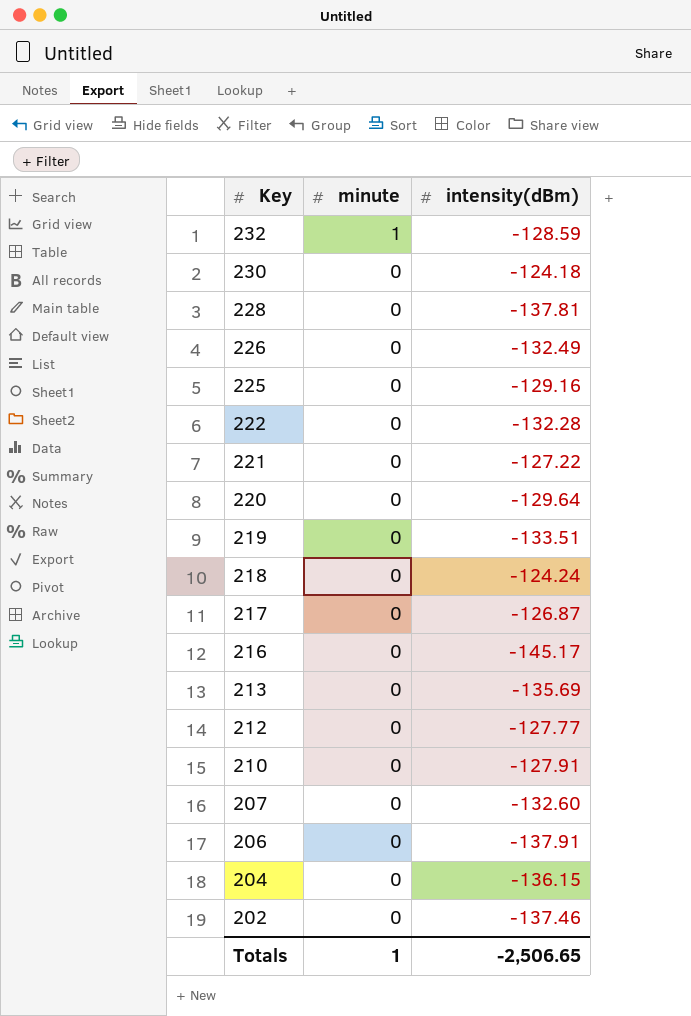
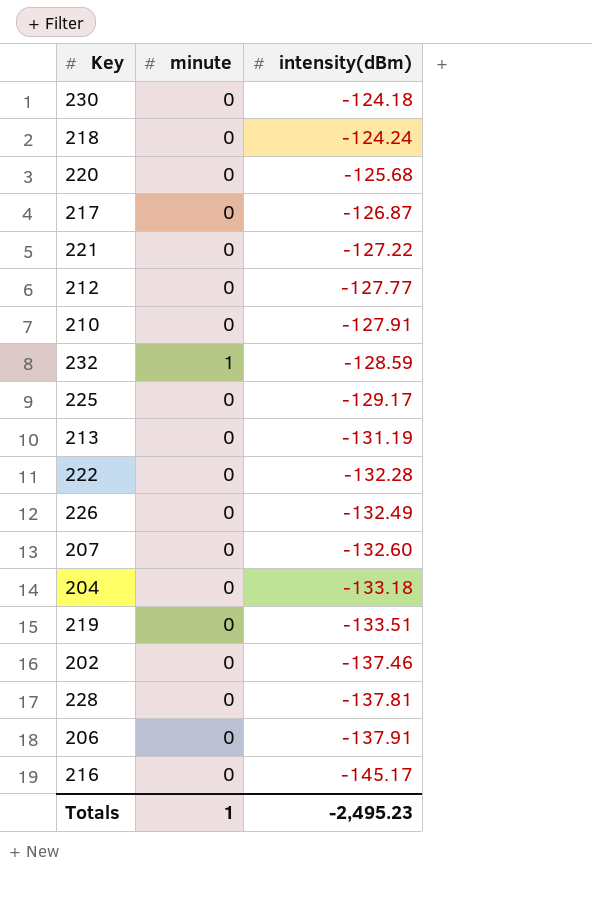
row order: Key descending -> intensity(dBm) descending
220 | intensity(dBm): -129.64 -> -125.68
225 | intensity(dBm): -129.16 -> -129.17
213 | intensity(dBm): -135.69 -> -131.19
204 | intensity(dBm): -136.15 -> -133.18
Totals | intensity(dBm): -2,506.65 -> -2,495.23

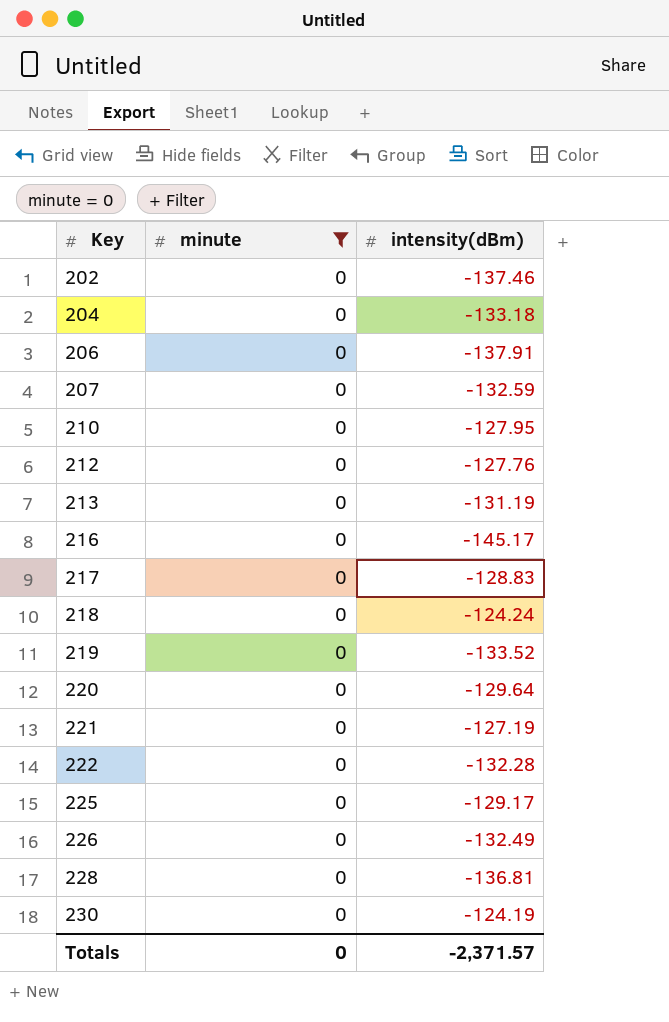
filter: none -> minute = 0
row order: intensity(dBm) descending -> Key ascending
207 | intensity(dBm): -132.60 -> -132.59
210 | intensity(dBm): -127.91 -> -127.95
212 | intensity(dBm): -127.77 -> -127.76
217 | intensity(dBm): -126.87 -> -128.83
219 | intensity(dBm): -133.51 -> -133.52
220 | intensity(dBm): -125.68 -> -129.64
221 | intensity(dBm): -127.22 -> -127.19
228 | intensity(dBm): -137.81 -> -136.81
230 | intensity(dBm): -124.18 -> -124.19
Totals | minute: 1 -> 0
Totals | intensity(dBm): -2,495.23 -> -2,371.57

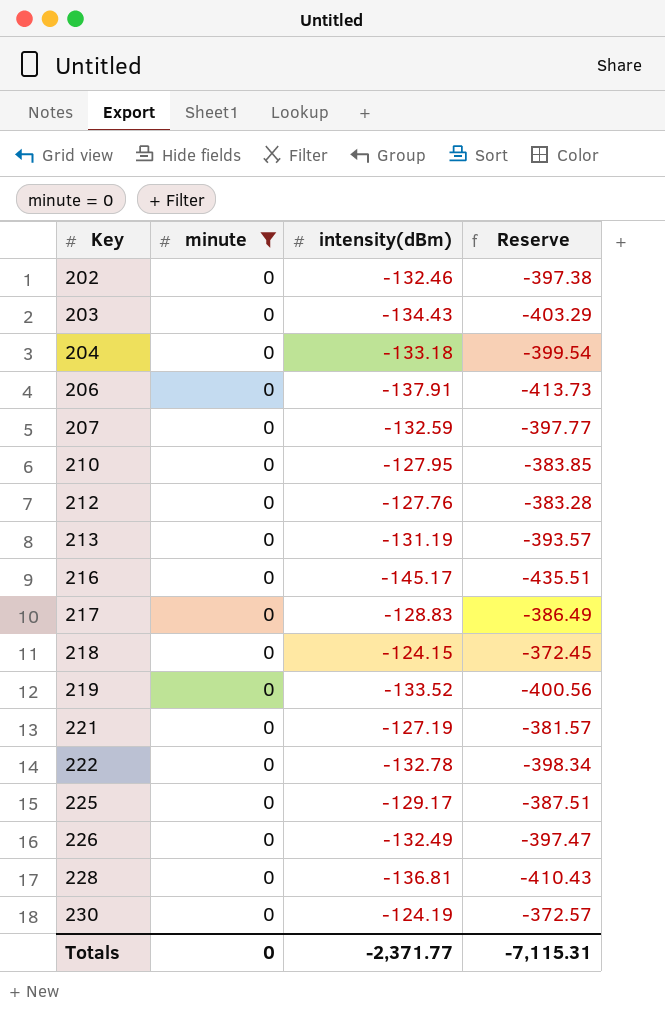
column Reserve | formula: none -> [intensity(dBm)] * 3
row 220: 0 | -129.64 -> none
202 | intensity(dBm): -137.46 -> -132.46
row 203: none -> 0 | -134.43 | -403.29
218 | intensity(dBm): -124.24 -> -124.15
222 | intensity(dBm): -132.28 -> -132.78
Totals | intensity(dBm): -2,371.57 -> -2,371.77

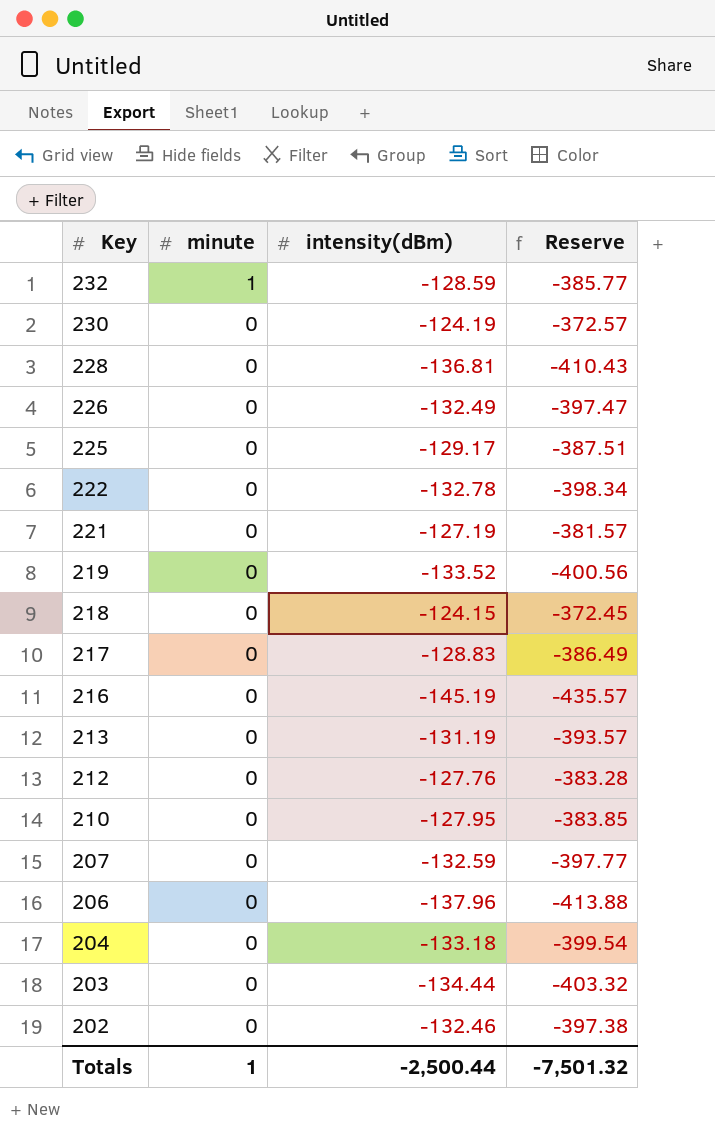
filter: minute = 0 -> none
row order: Key ascending -> Key descending
216 | intensity(dBm): -145.17 -> -145.19
216 | Reserve: -435.51 -> -435.57
206 | intensity(dBm): -137.91 -> -137.96
206 | Reserve: -413.73 -> -413.88
203 | intensity(dBm): -134.43 -> -134.44
203 | Reserve: -403.29 -> -403.32
Totals | minute: 0 -> 1
Totals | intensity(dBm): -2,371.77 -> -2,500.44
Totals | Reserve: -7,115.31 -> -7,501.32

